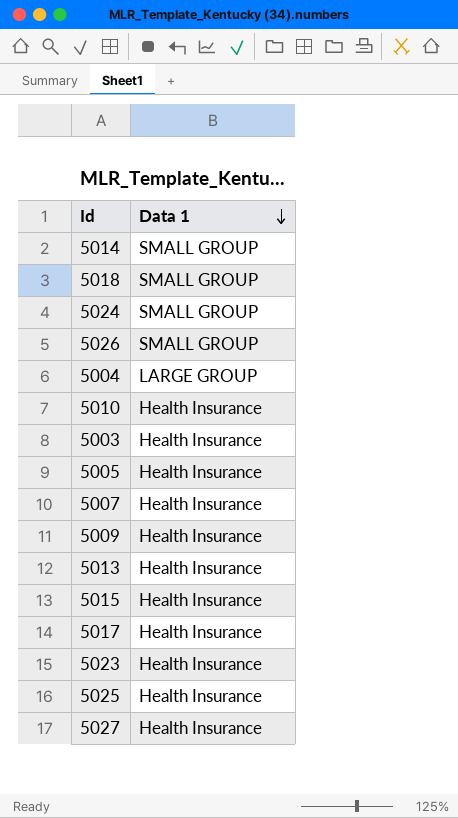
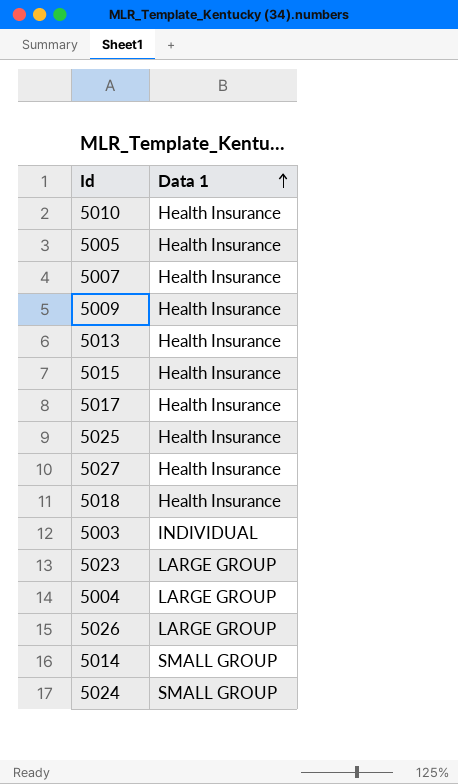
row order: Data 1 descending -> Data 1 ascending
5018 | Data 1: SMALL GROUP -> Health Insurance
5003 | Data 1: Health Insurance -> INDIVIDUAL
5023 | Data 1: Health Insurance -> LARGE GROUP
5026 | Data 1: SMALL GROUP -> LARGE GROUP

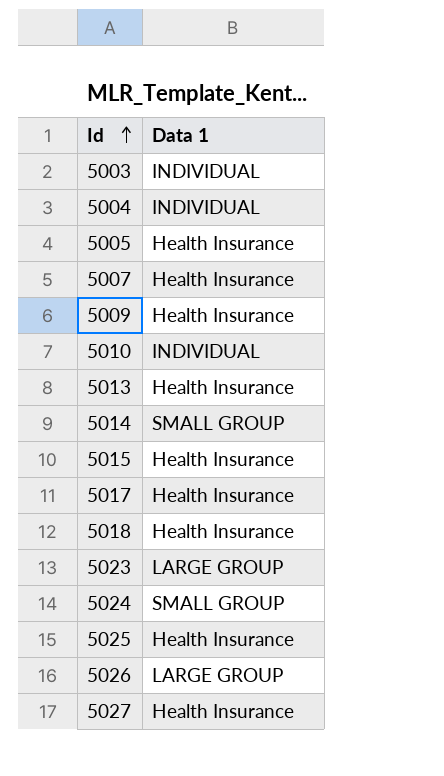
row order: Data 1 ascending -> Id ascending
5004 | Data 1: LARGE GROUP -> INDIVIDUAL
5010 | Data 1: Health Insurance -> INDIVIDUAL

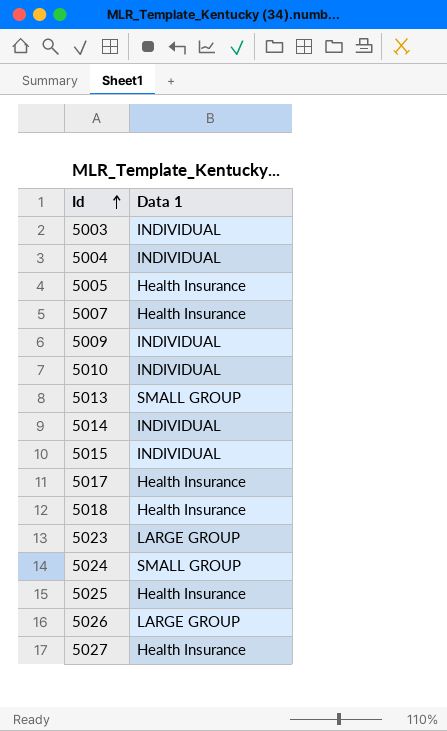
5009 | Data 1: Health Insurance -> INDIVIDUAL
5013 | Data 1: Health Insurance -> SMALL GROUP
5014 | Data 1: SMALL GROUP -> INDIVIDUAL
5015 | Data 1: Health Insurance -> INDIVIDUAL

